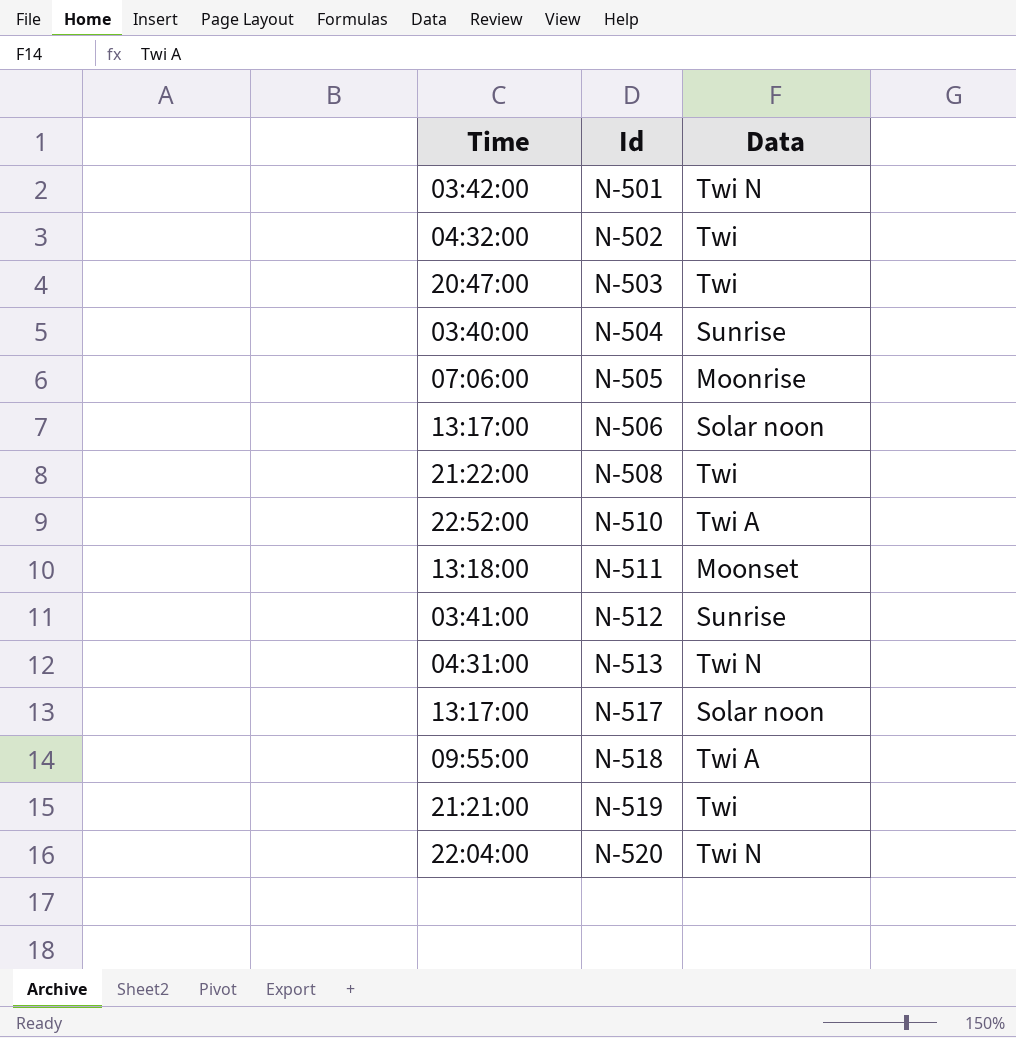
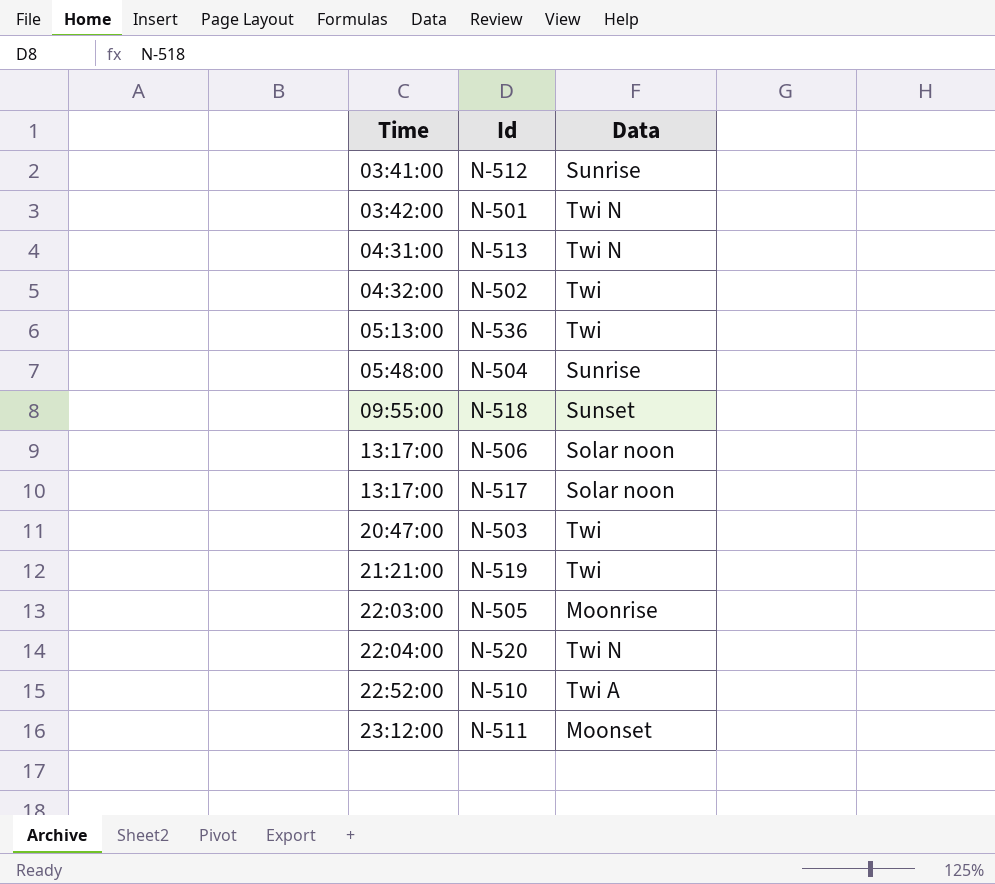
row order: Id ascending -> Time ascending
row N-508: 21:22:00 | Twi -> none
row N-536: none -> 05:13:00 | Twi
N-504 | Time: 03:40:00 -> 05:48:00
N-518 | Data: Twi A -> Sunset
N-505 | Time: 07:06:00 -> 22:03:00
N-511 | Time: 13:18:00 -> 23:12:00

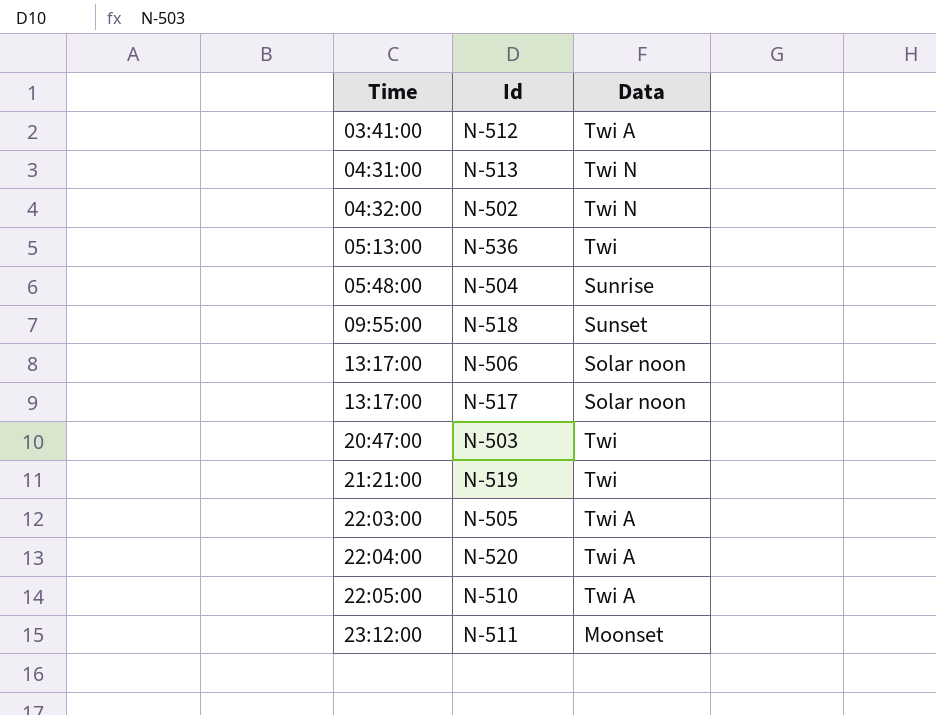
row N-501: 03:42:00 | Twi N -> none
N-512 | Data: Sunrise -> Twi A
N-502 | Data: Twi -> Twi N
N-505 | Data: Moonrise -> Twi A
N-520 | Data: Twi N -> Twi A
N-510 | Time: 22:52:00 -> 22:05:00

